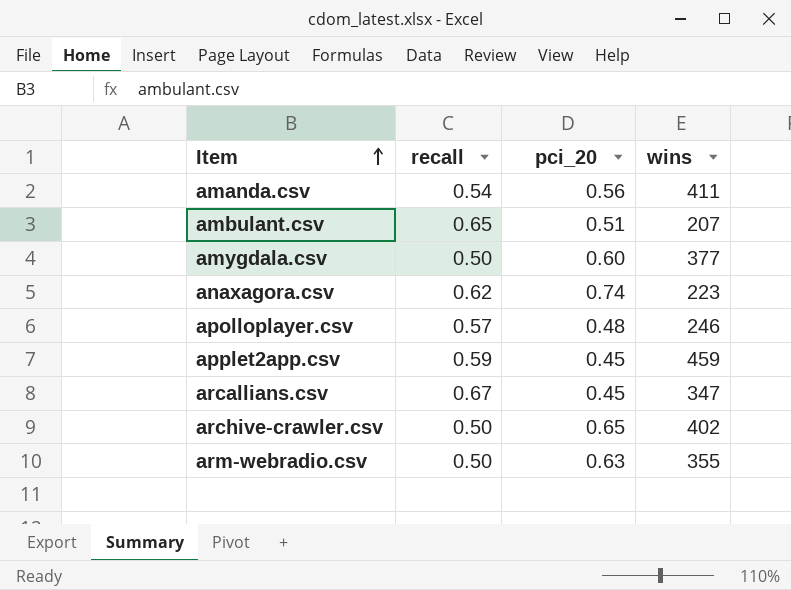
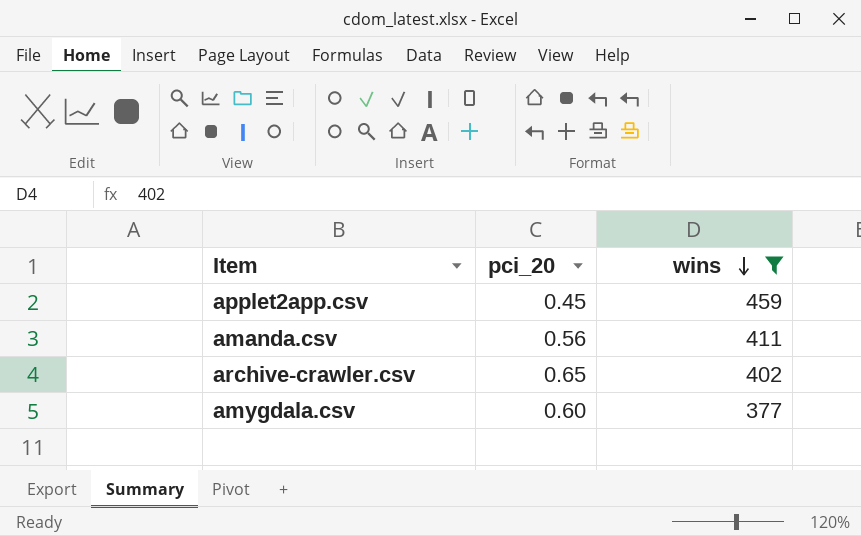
filter: none -> wins >= 377
row order: Item ascending -> wins descending
column recall | position: 2 -> none

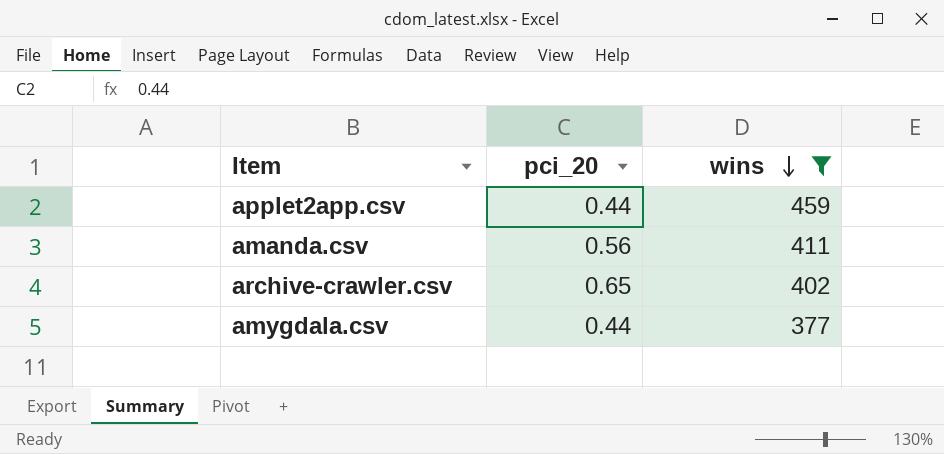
applet2app.csv | pci_20: 0.45 -> 0.44
amygdala.csv | pci_20: 0.60 -> 0.44

